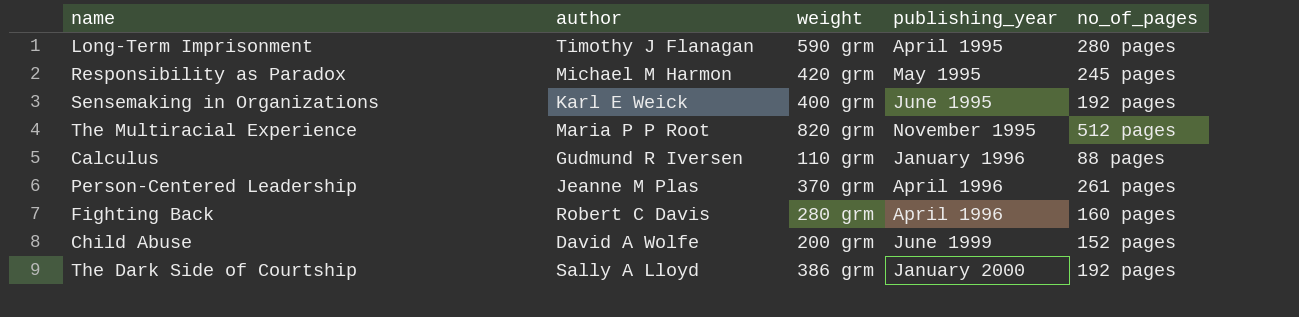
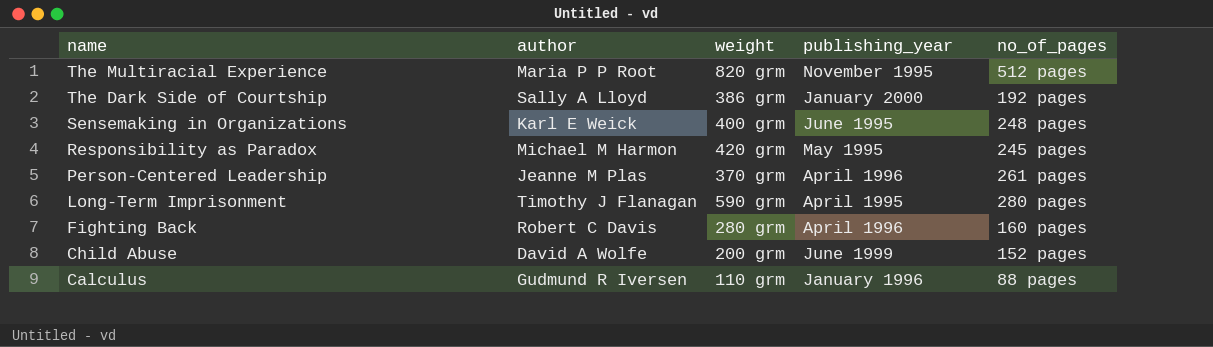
row order: publishing_year ascending -> name descending
Sensemaking in Organizations | no_of_pages: 192 pages -> 248 pages

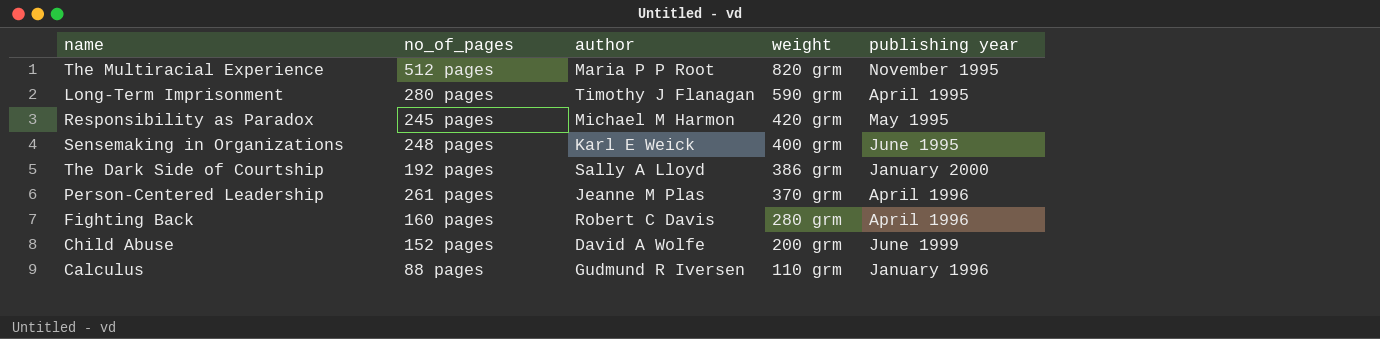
row order: name descending -> weight descending
column no_of_pages | position: 5 -> 2
column name: publishing_year -> publishing year

